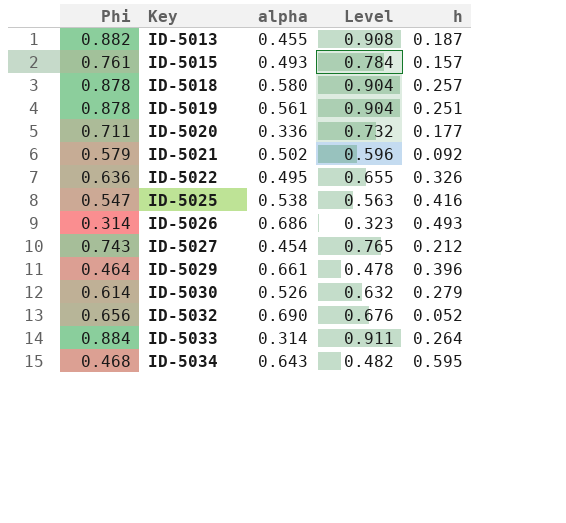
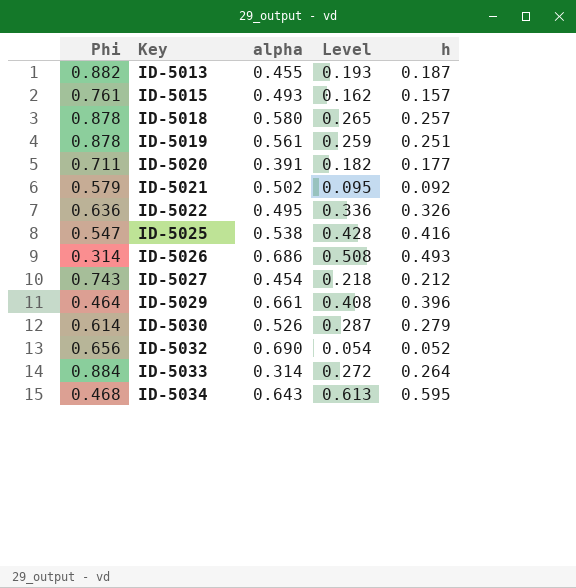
column Level | formula: [Phi] * 1.03 -> [h] * 1.03
ID-5020 | alpha: 0.336 -> 0.391

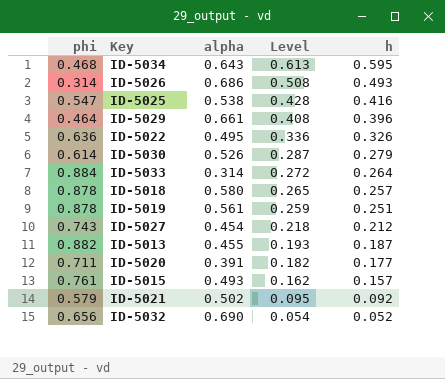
row order: Key ascending -> Level descending
column name: Phi -> phi

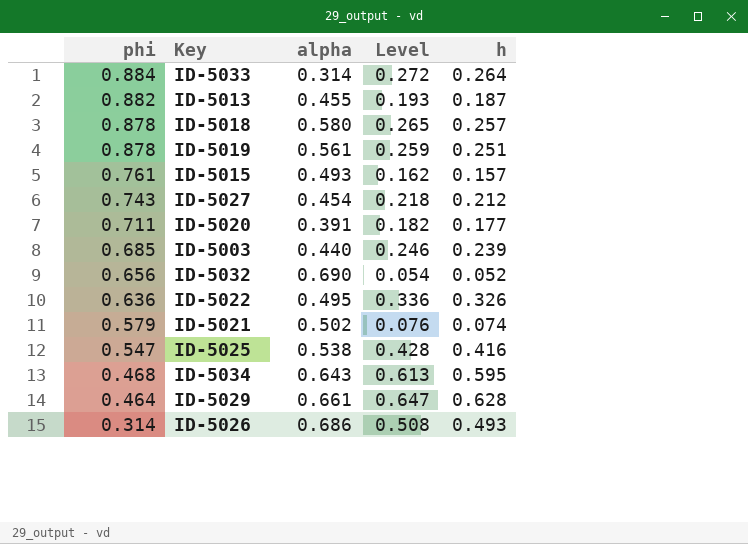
row order: Level descending -> phi descending
row ID-5030: 0.614 | 0.526 | 0.287 | 0.279 -> none
row ID-5003: none -> 0.685 | 0.440 | 0.246 | 0.239
ID-5021 | Level: 0.095 -> 0.076
ID-5021 | h: 0.092 -> 0.074
ID-5029 | Level: 0.408 -> 0.647
ID-5029 | h: 0.396 -> 0.628

